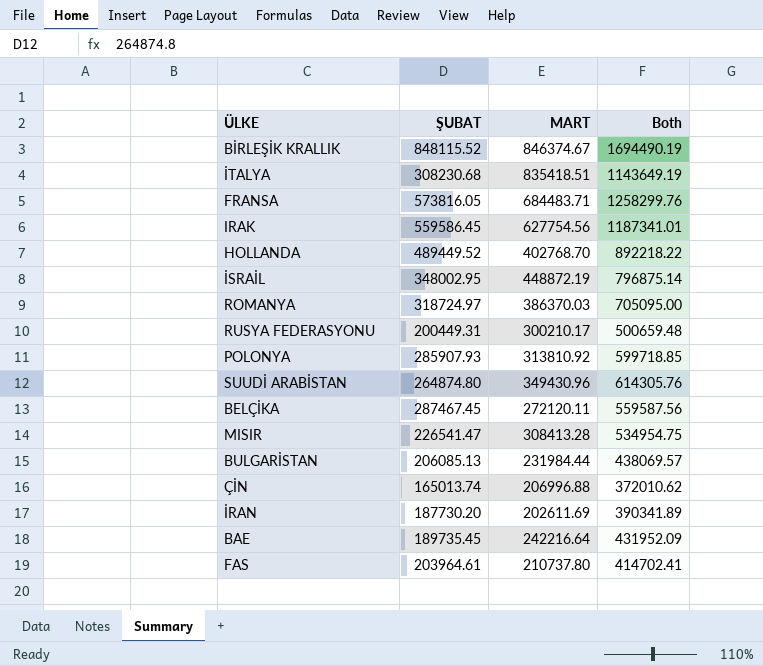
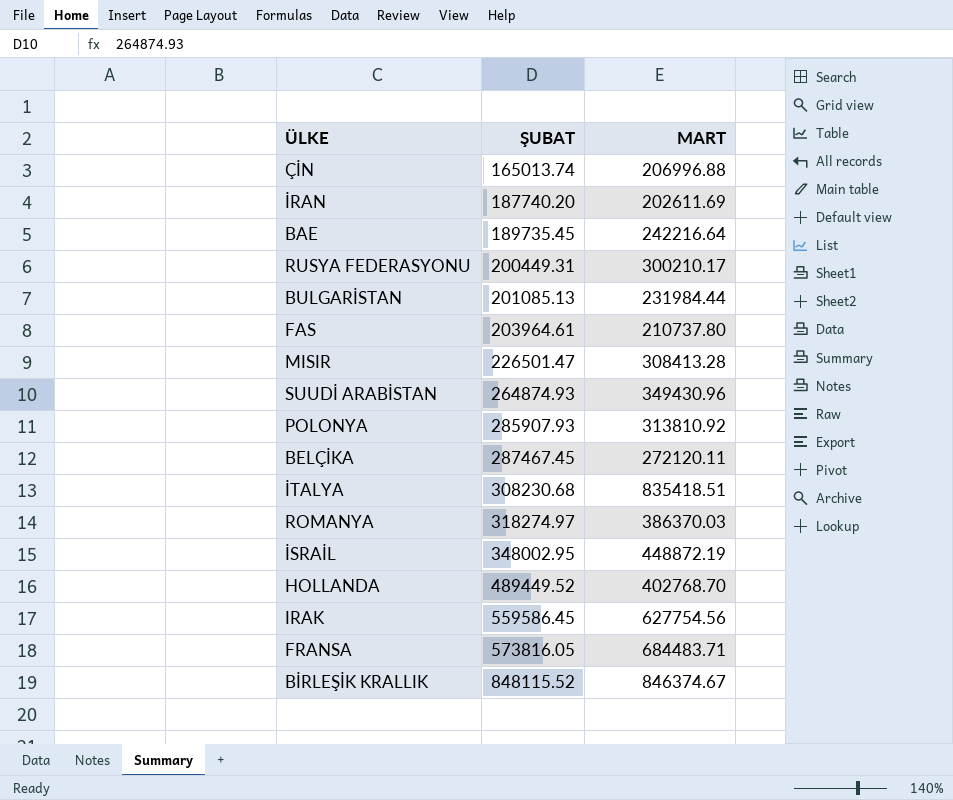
row order: none -> ŞUBAT ascending
column Both | formula: [ŞUBAT] + [MART] -> none
İRAN | ŞUBAT: 187730.20 -> 187740.20
BULGARİSTAN | ŞUBAT: 206085.13 -> 201085.13
MISIR | ŞUBAT: 226541.47 -> 226501.47
SUUDİ ARABİSTAN | ŞUBAT: 264874.80 -> 264874.93
ROMANYA | ŞUBAT: 318724.97 -> 318274.97

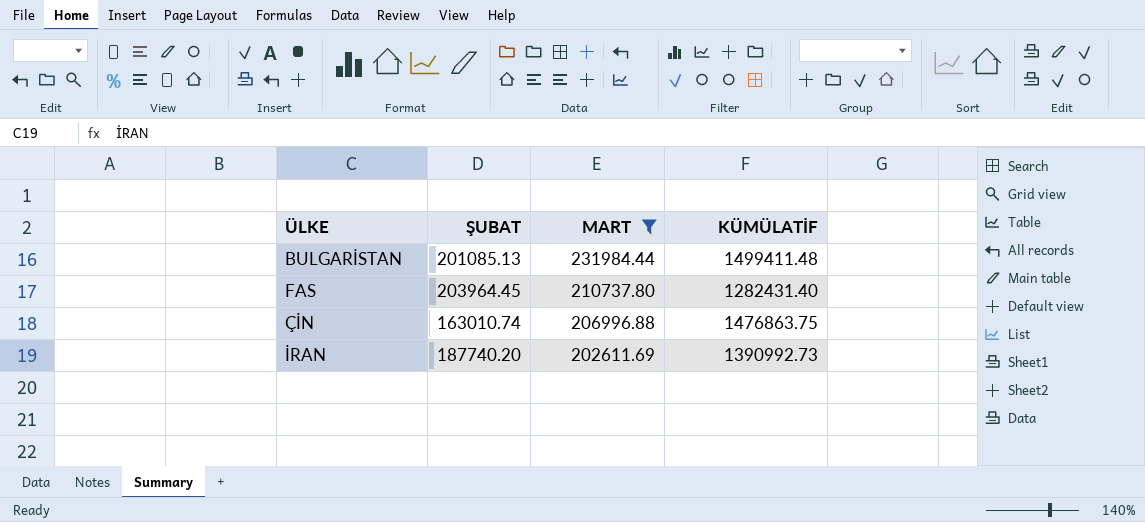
filter: none -> MART <= 231984.44
row order: ŞUBAT ascending -> MART descending
column KÜMÜLATİF | position: none -> 4
FAS | ŞUBAT: 203964.61 -> 203964.45
ÇİN | ŞUBAT: 165013.74 -> 163010.74

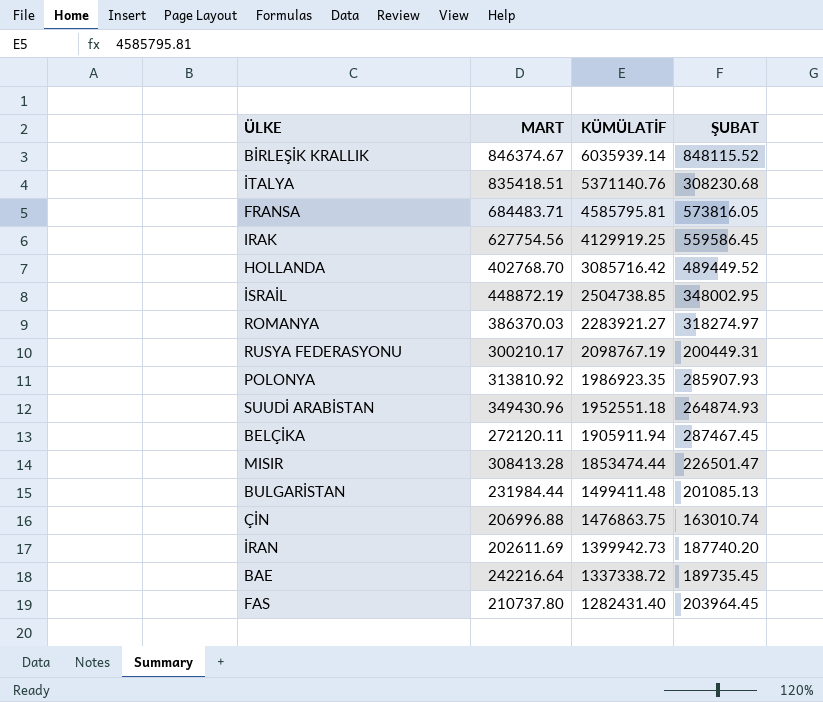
filter: MART <= 231984.44 -> none
row order: MART descending -> KÜMÜLATİF descending
column ŞUBAT | position: 2 -> 4
İRAN | KÜMÜLATİF: 1390992.73 -> 1399942.73

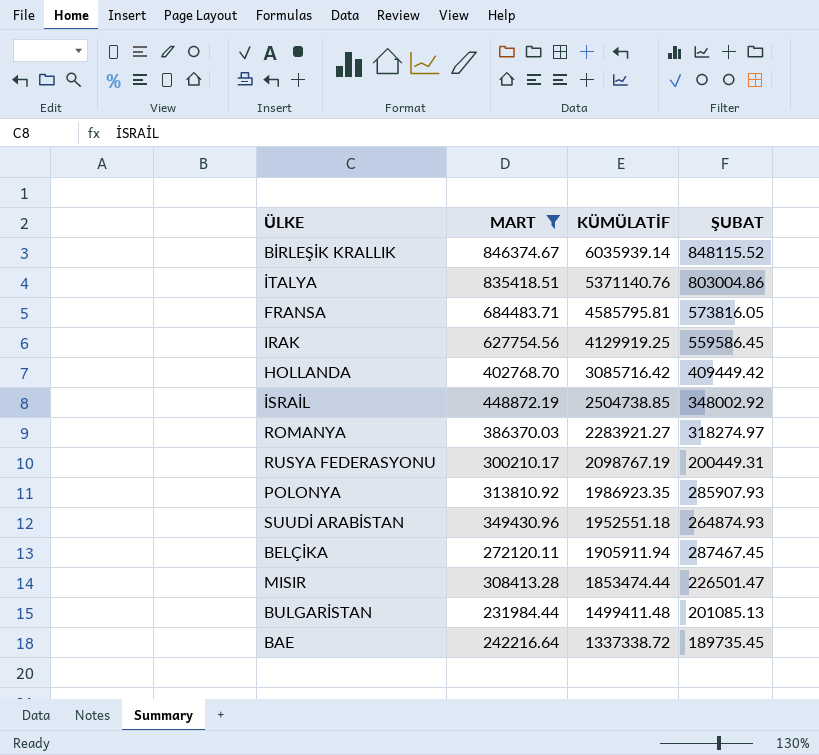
filter: none -> MART >= 231984.44
İTALYA | ŞUBAT: 308230.68 -> 803004.86
HOLLANDA | ŞUBAT: 489449.52 -> 409449.42
İSRAİL | ŞUBAT: 348002.95 -> 348002.92

